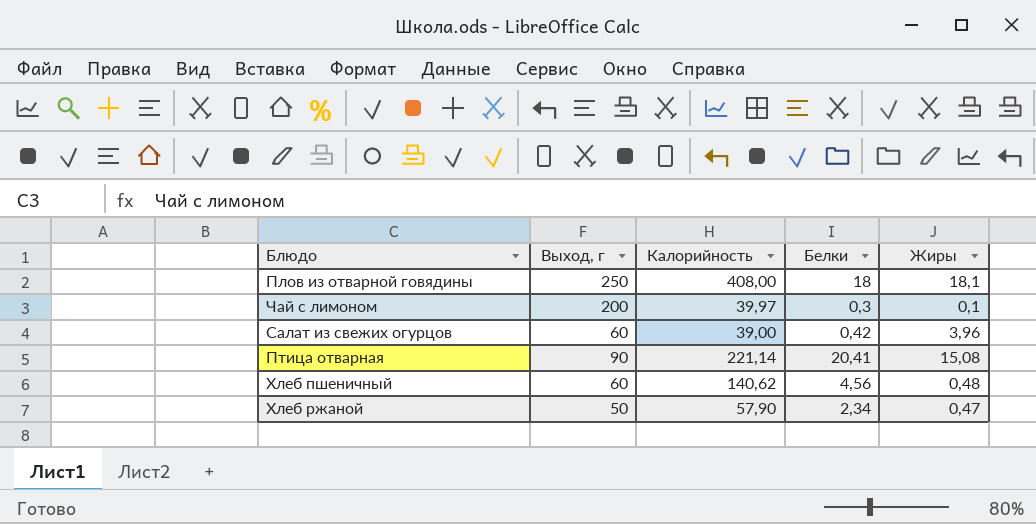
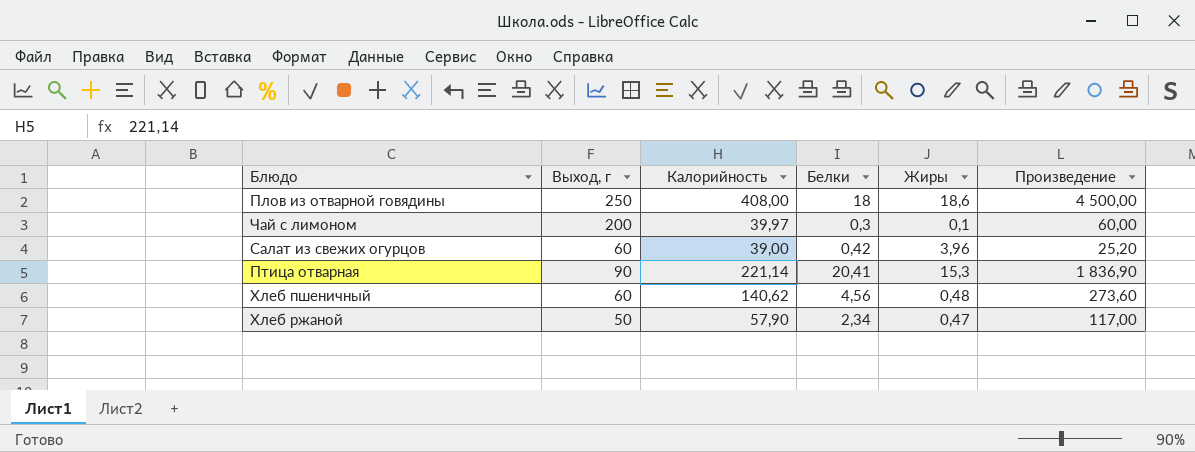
column Произведение | formula: none -> [Выход, г] * [Белки]
Плов из отварной говядины | Жиры: 18,1 -> 18,6
Птица отварная | Жиры: 15,08 -> 15,3

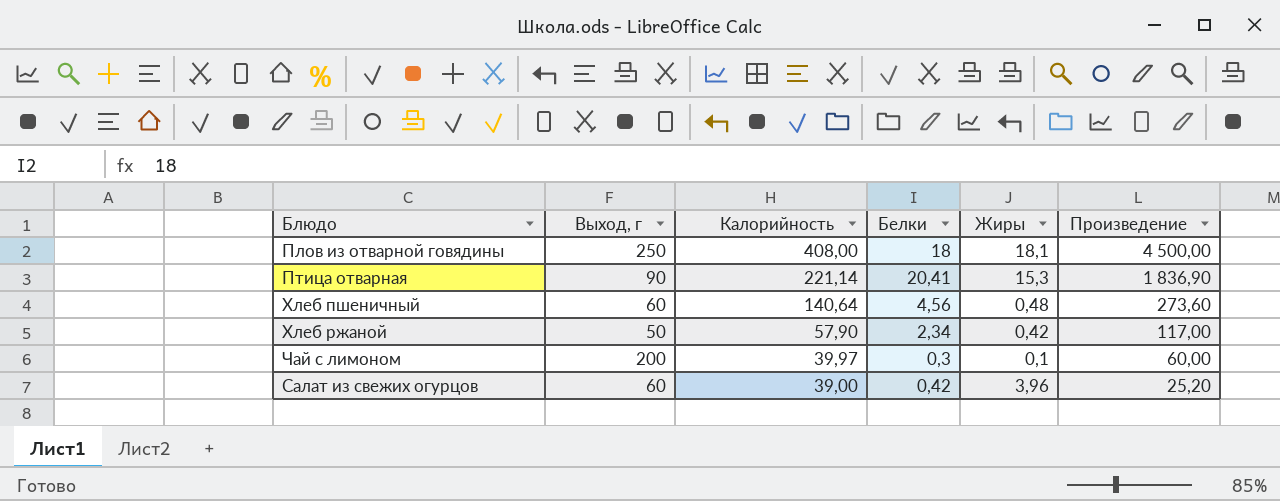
row order: none -> Калорийность descending
Плов из отварной говядины | Жиры: 18,6 -> 18,1
Хлеб пшеничный | Калорийность: 140,62 -> 140,64
Хлеб ржаной | Жиры: 0,47 -> 0,42

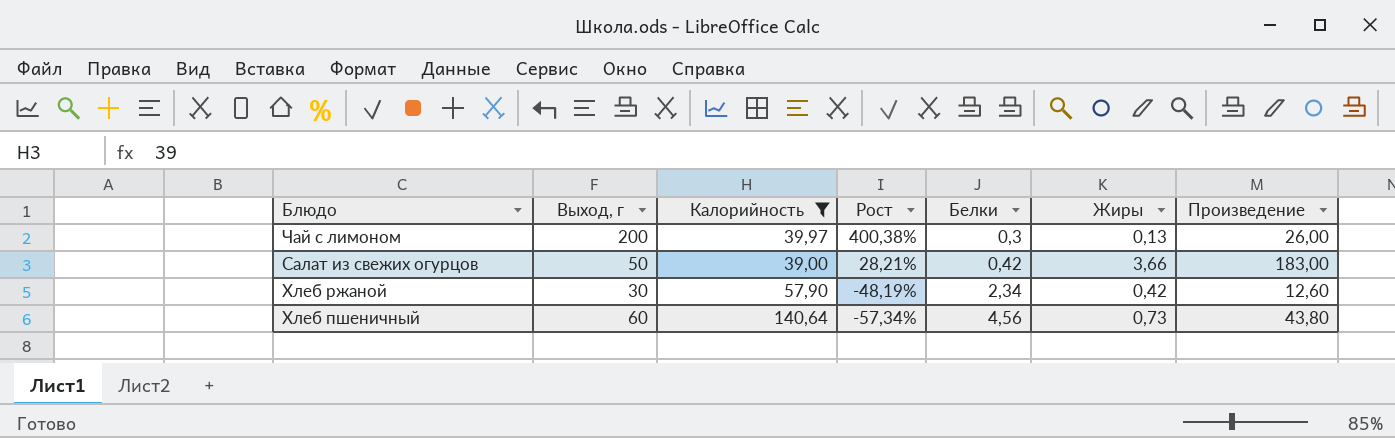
filter: none -> Калорийность <= 140,64
row order: Калорийность descending -> Рост descending
column Рост | formula: none -> ([Выход, г] - [Калорийность]) / [Калорийность]
column Произведение | formula: [Выход, г] * [Белки] -> [Выход, г] * [Жиры]
Чай с лимоном | Жиры: 0,1 -> 0,13
Салат из свежих огурцов | Выход, г: 60 -> 50
Салат из свежих огурцов | Жиры: 3,96 -> 3,66
Хлеб ржаной | Выход, г: 50 -> 30
Хлеб пшеничный | Жиры: 0,48 -> 0,73

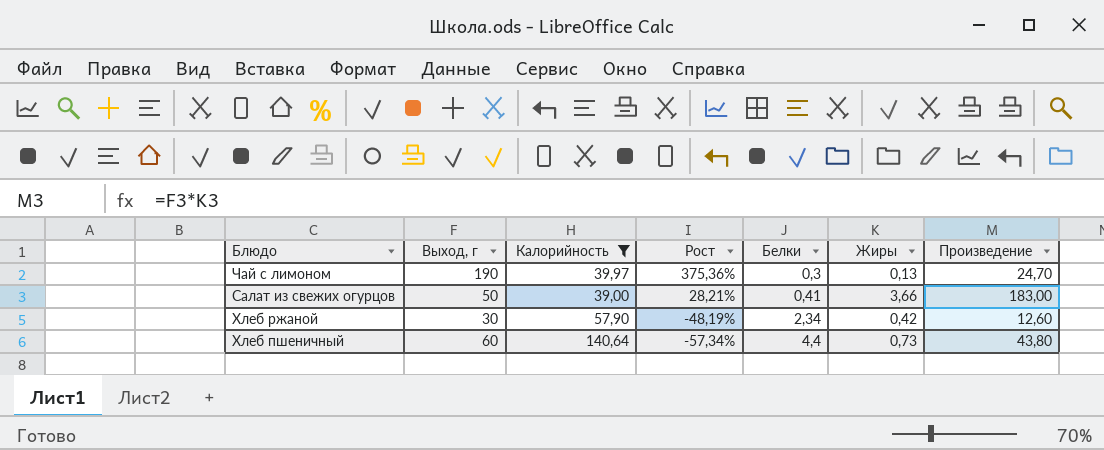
Чай с лимоном | Выход, г: 200 -> 190
Чай с лимоном | Рост: 400,38% -> 375,36%
Чай с лимоном | Произведение: 26,00 -> 24,70
Салат из свежих огурцов | Белки: 0,42 -> 0,41
Хлеб пшеничный | Белки: 4,56 -> 4,4

